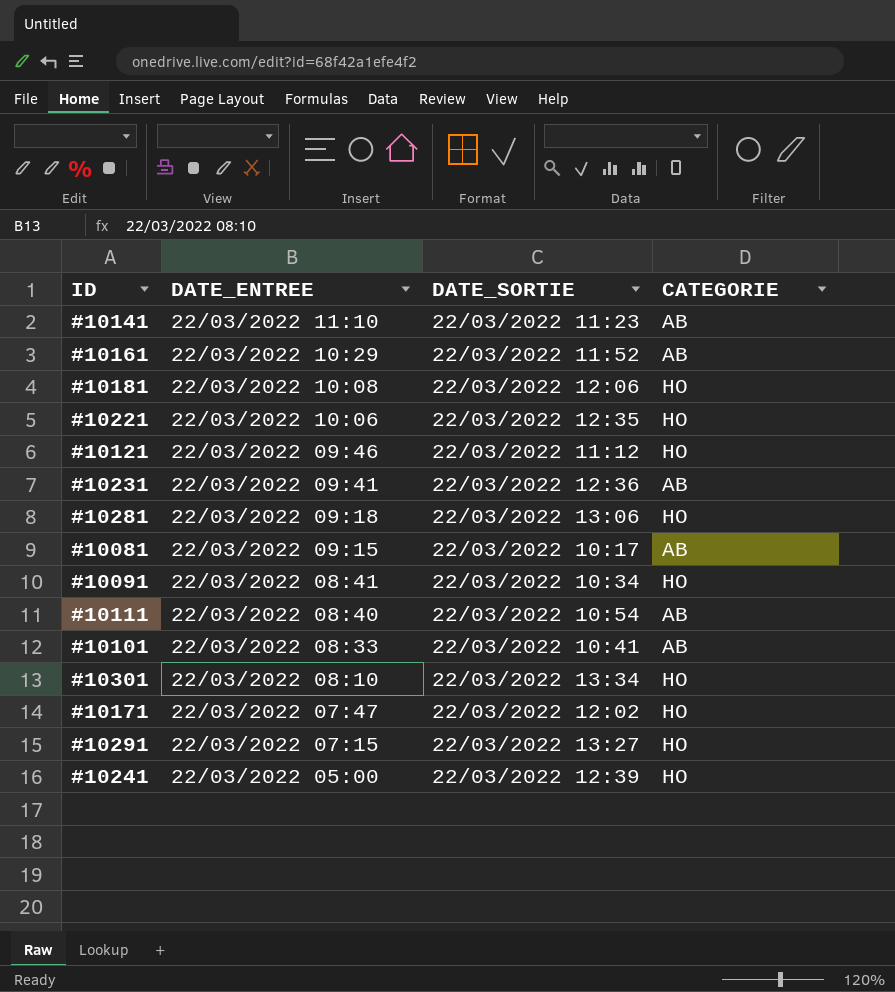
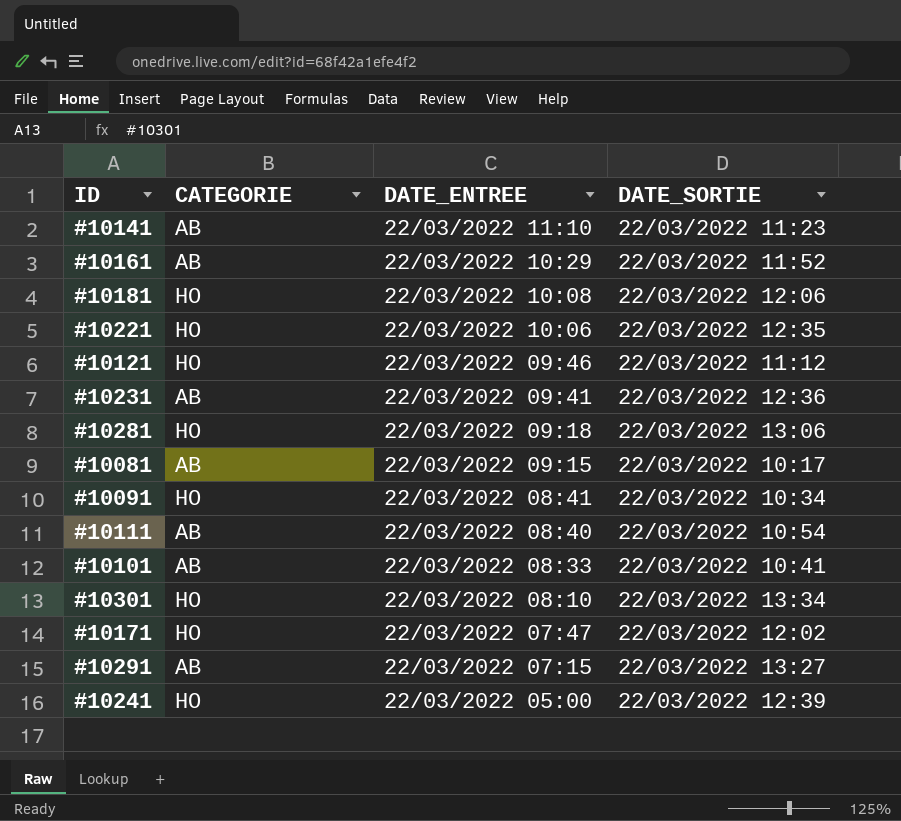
column CATEGORIE | position: 4 -> 2
#10291 | CATEGORIE: HO -> AB

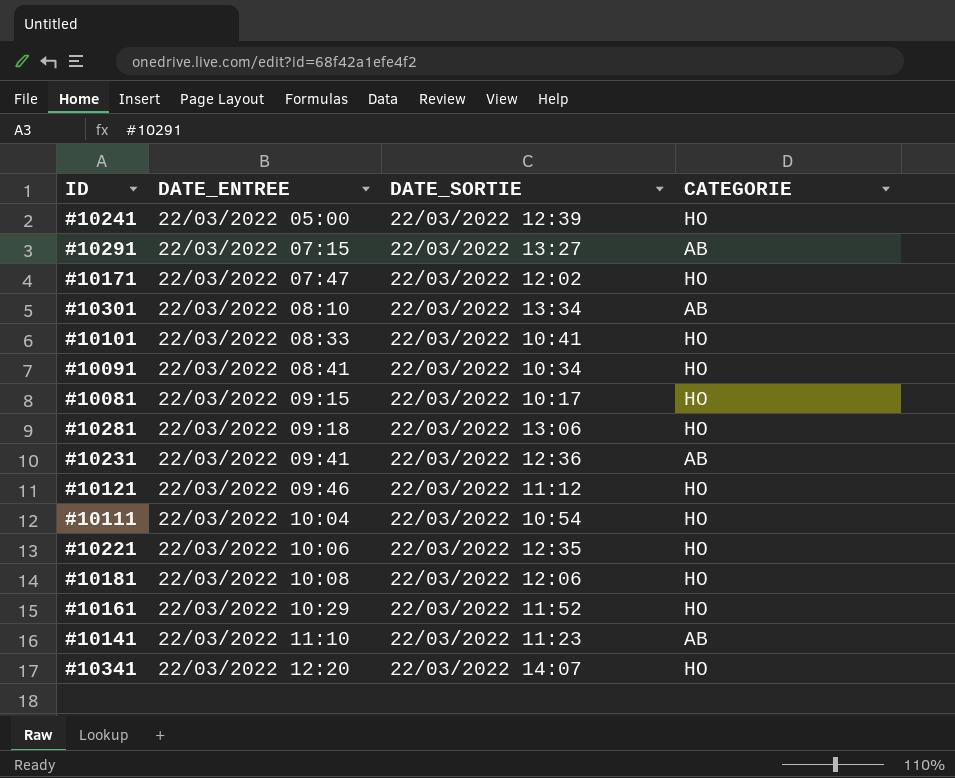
row order: DATE_ENTREE descending -> DATE_ENTREE ascending
column CATEGORIE | position: 2 -> 4
#10301 | CATEGORIE: HO -> AB
#10101 | CATEGORIE: AB -> HO
#10081 | CATEGORIE: AB -> HO
#10111 | DATE_ENTREE: 22/03/2022 08:40 -> 22/03/2022 10:04
#10111 | CATEGORIE: AB -> HO
#10161 | CATEGORIE: AB -> HO
row #10341: none -> 22/03/2022 12:20 | 22/03/2022 14:07 | HO

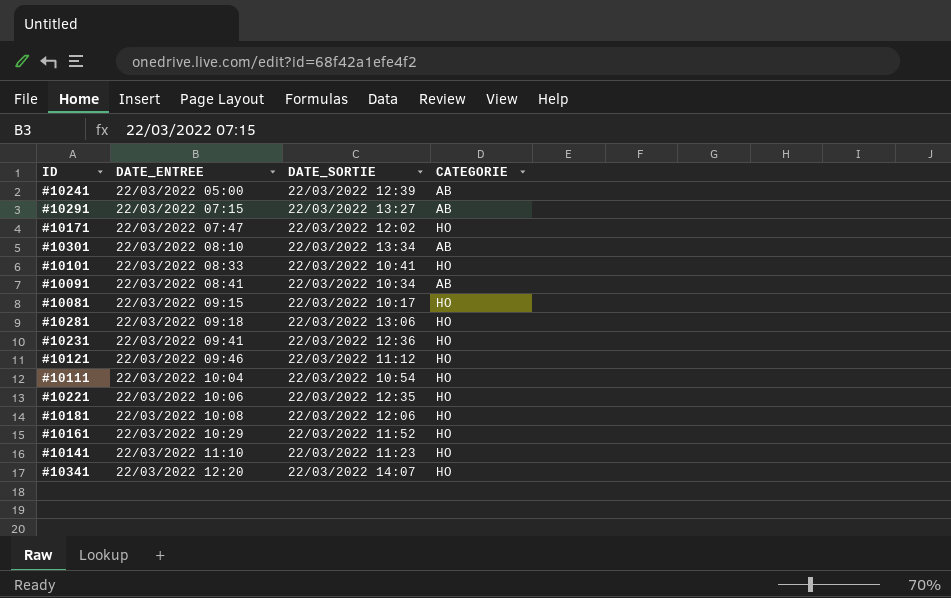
#10241 | CATEGORIE: HO -> AB
#10091 | CATEGORIE: HO -> AB
#10231 | CATEGORIE: AB -> HO
#10141 | CATEGORIE: AB -> HO

